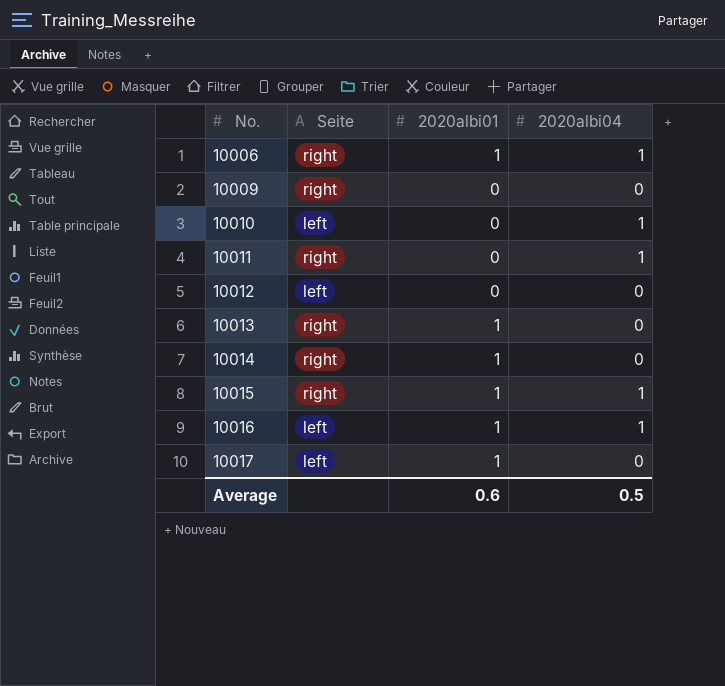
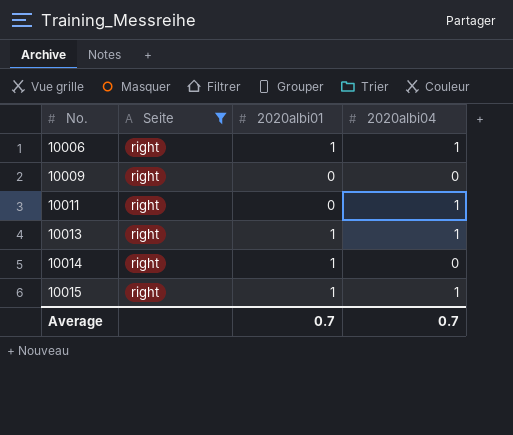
filter: none -> Seite = right
10013 | 2020albi04: 0 -> 1
Average | 2020albi01: 0.6 -> 0.7
Average | 2020albi04: 0.5 -> 0.7

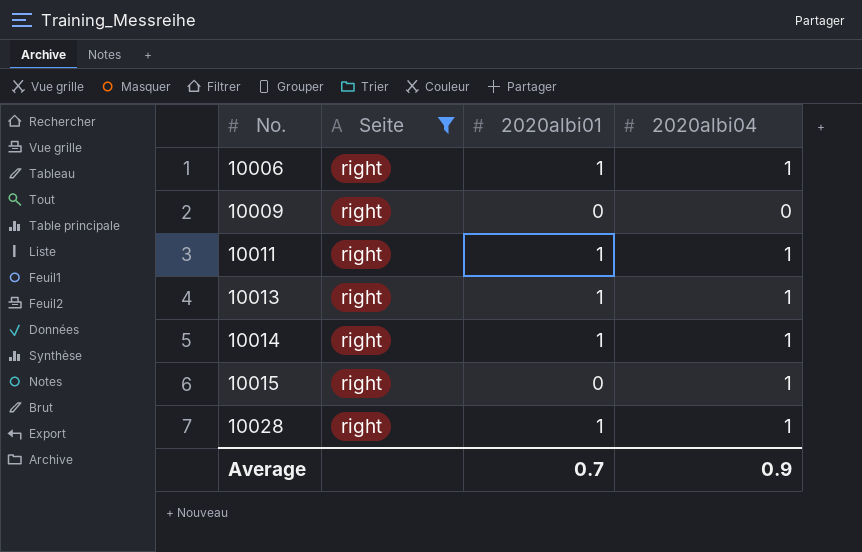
10011 | 2020albi01: 0 -> 1
10014 | 2020albi04: 0 -> 1
10015 | 2020albi01: 1 -> 0
row 10028: none -> right | 1 | 1
Average | 2020albi04: 0.7 -> 0.9

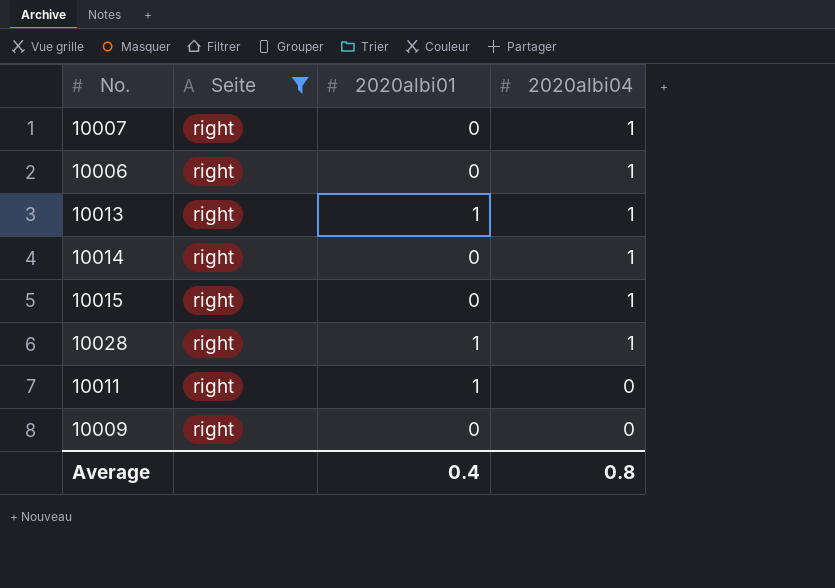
row order: No. ascending -> 2020albi04 descending
row 10007: none -> right | 0 | 1
10006 | 2020albi01: 1 -> 0
10014 | 2020albi01: 1 -> 0
10011 | 2020albi04: 1 -> 0
Average | 2020albi01: 0.7 -> 0.4
Average | 2020albi04: 0.9 -> 0.8

